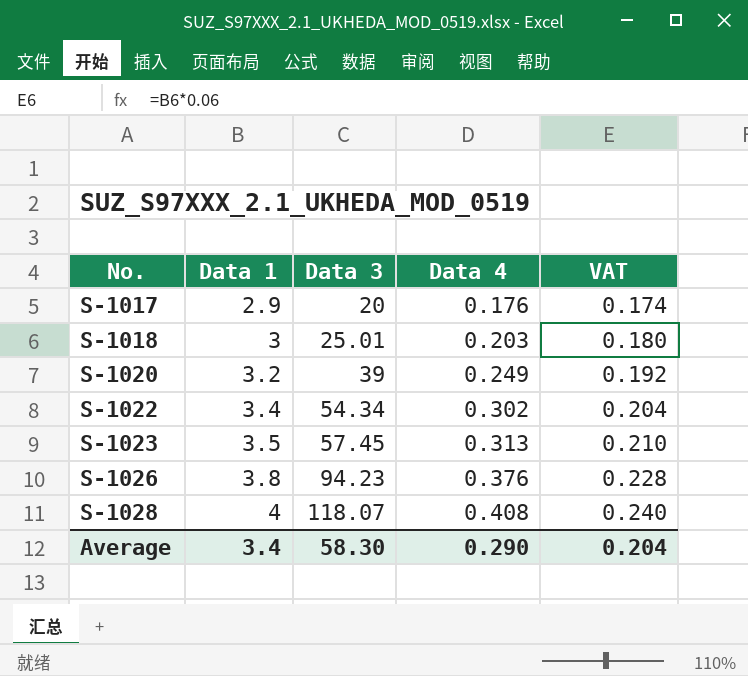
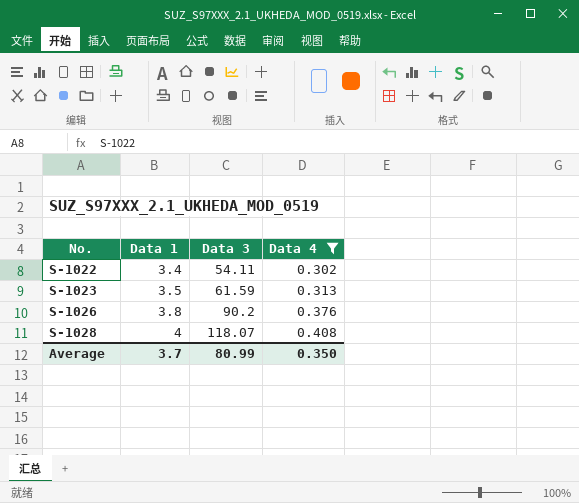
filter: none -> Data 4 >= 0.302
column VAT | formula: [Data 1] * 0.06 -> none
S-1022 | Data 3: 54.34 -> 54.11
S-1023 | Data 3: 57.45 -> 61.59
S-1026 | Data 3: 94.23 -> 90.2
Average | Data 1: 3.4 -> 3.7
Average | Data 3: 58.30 -> 80.99
Average | Data 4: 0.290 -> 0.350

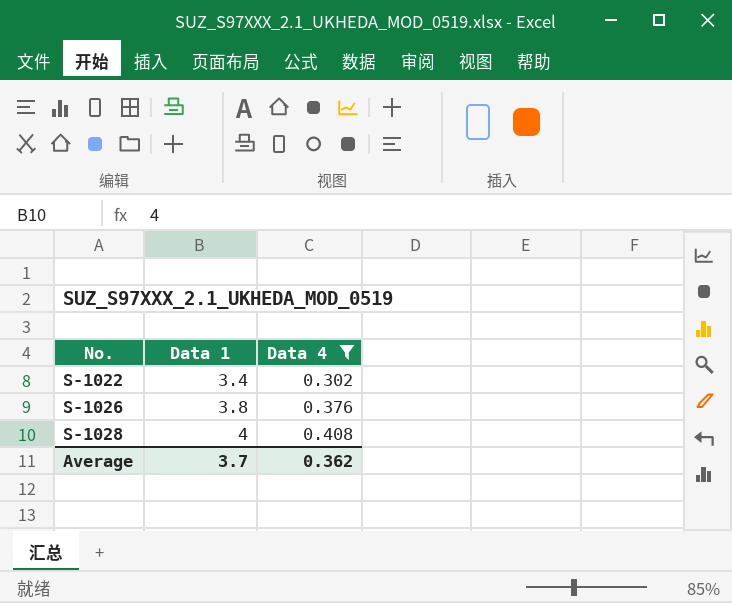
column Data 3 | position: 3 -> none
row S-1023: 3.5 | 61.59 | 0.313 -> none
Average | Data 4: 0.350 -> 0.362

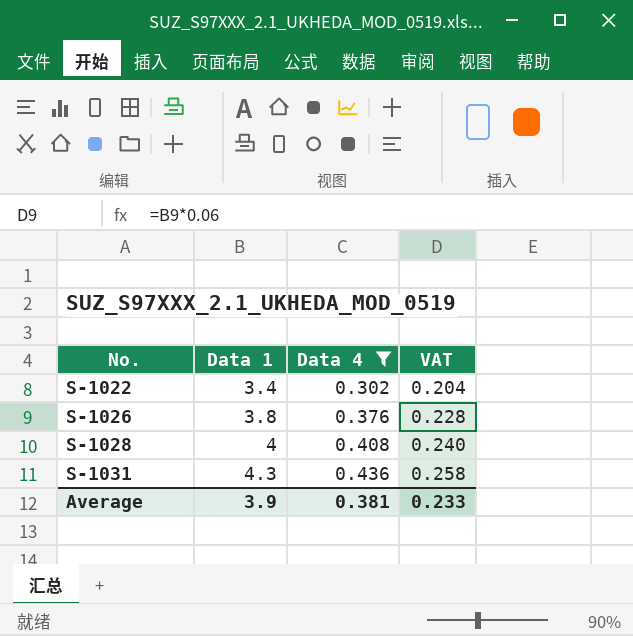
column VAT | formula: none -> [Data 1] * 0.06
row S-1031: none -> 4.3 | 0.436 | 0.258
Average | Data 1: 3.7 -> 3.9
Average | Data 4: 0.362 -> 0.381

